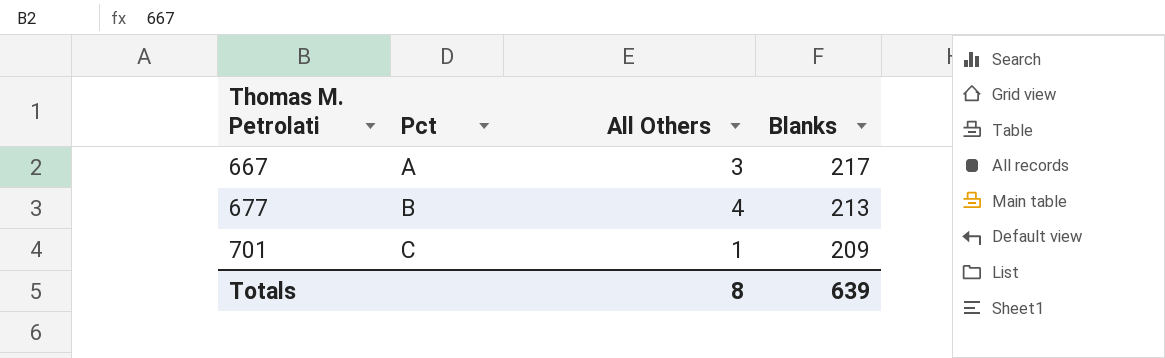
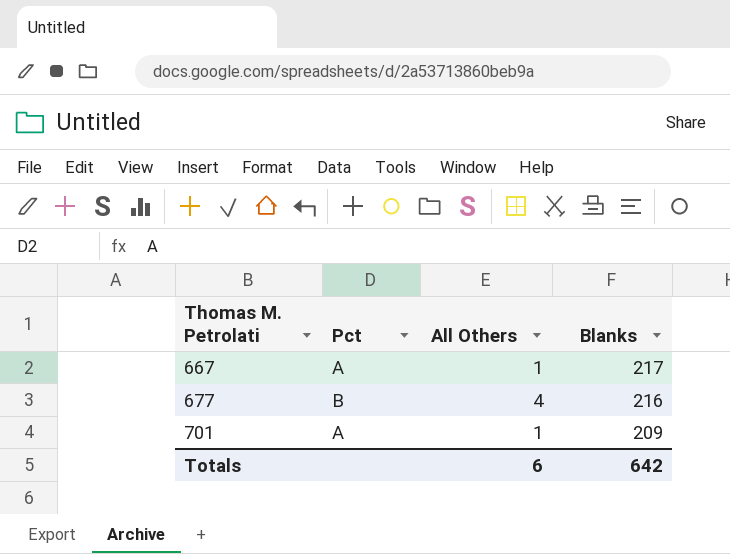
667 | All Others: 3 -> 1
677 | Blanks: 213 -> 216
701 | Pct: C -> A
Totals | All Others: 8 -> 6
Totals | Blanks: 639 -> 642

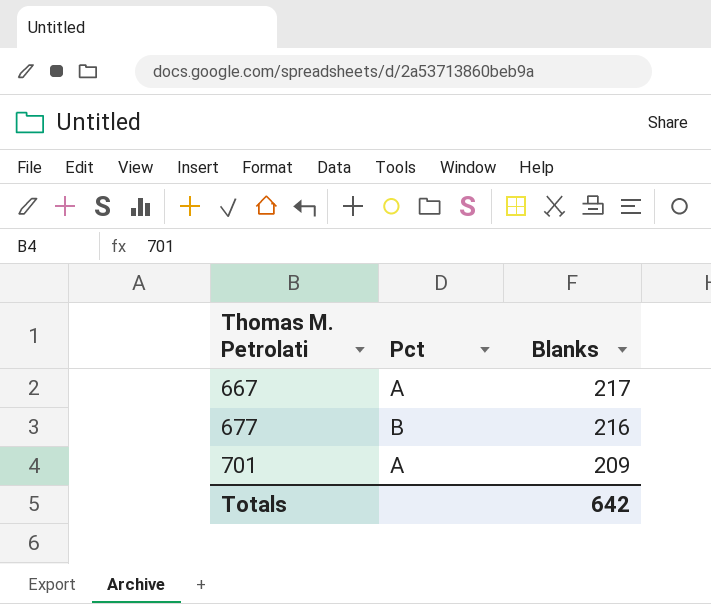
column All Others | position: 3 -> none

